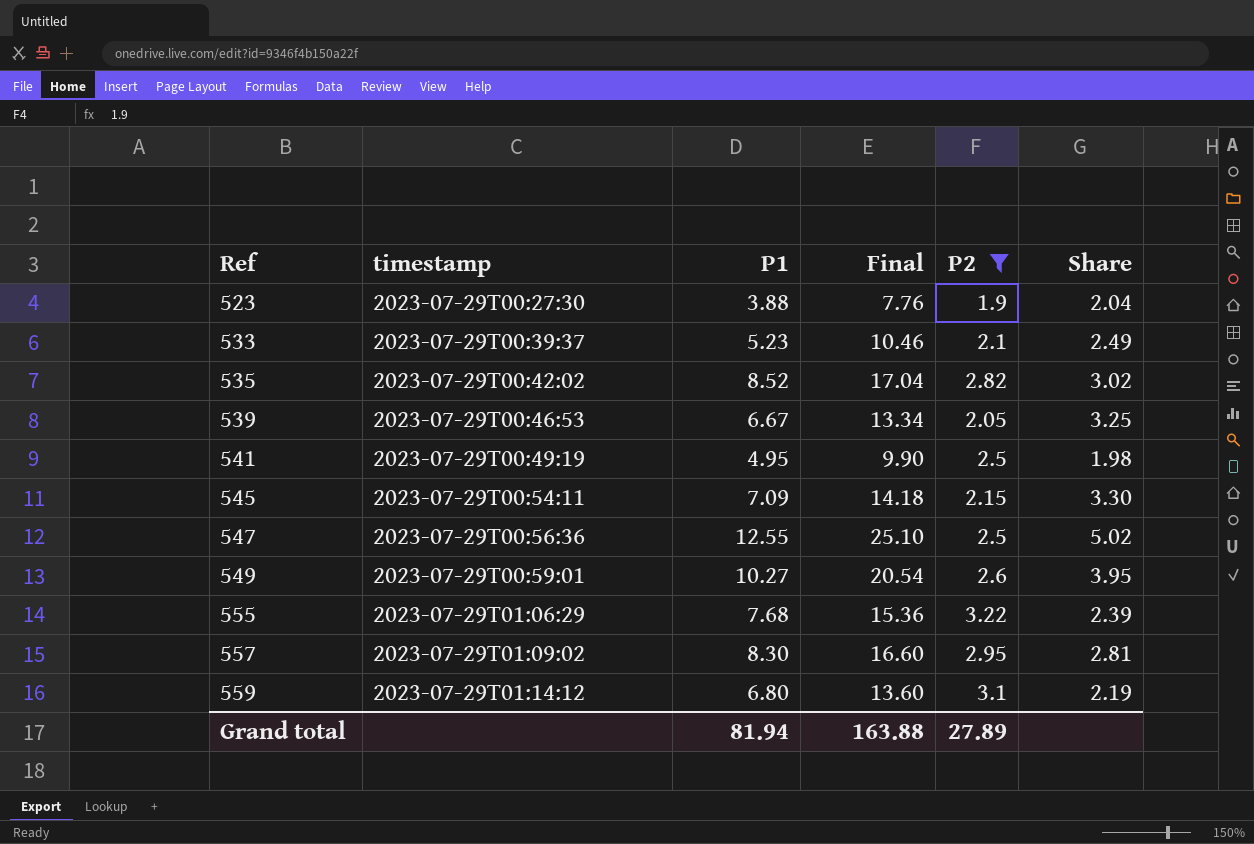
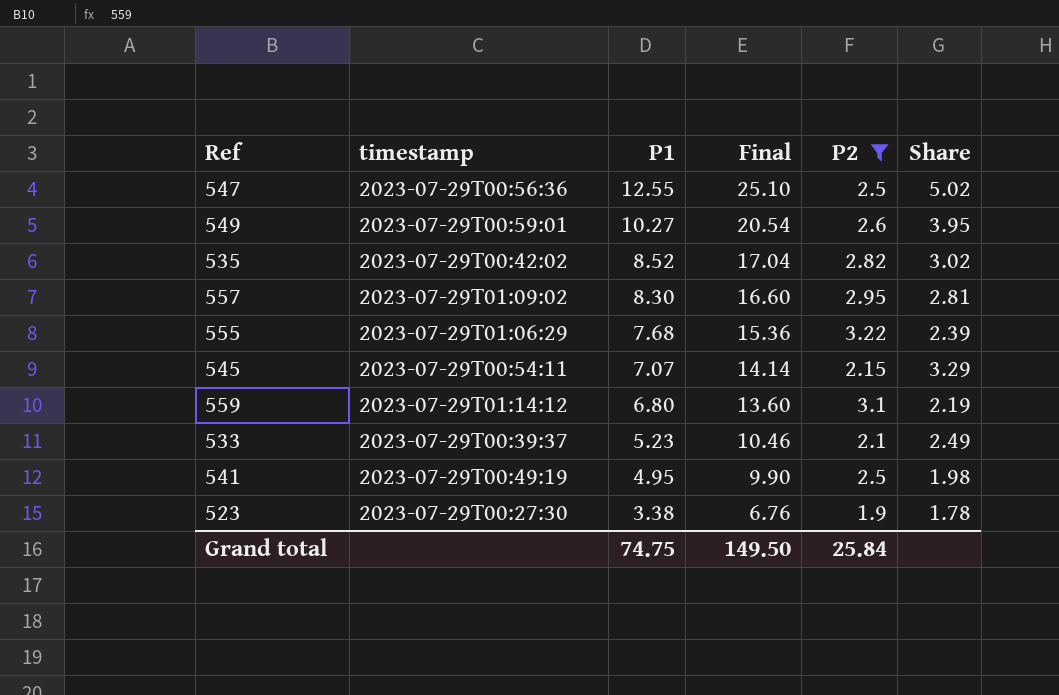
row order: Ref ascending -> P1 descending
row 539: 2023-07-29T00:46:53 | 6.67 | 13.34 | 2.05 | 3.25 -> none
545 | P1: 7.09 -> 7.07
545 | Final: 14.18 -> 14.14
545 | Share: 3.30 -> 3.29
523 | P1: 3.88 -> 3.38
523 | Final: 7.76 -> 6.76
523 | Share: 2.04 -> 1.78
Grand total | P1: 81.94 -> 74.75
Grand total | Final: 163.88 -> 149.50
Grand total | P2: 27.89 -> 25.84

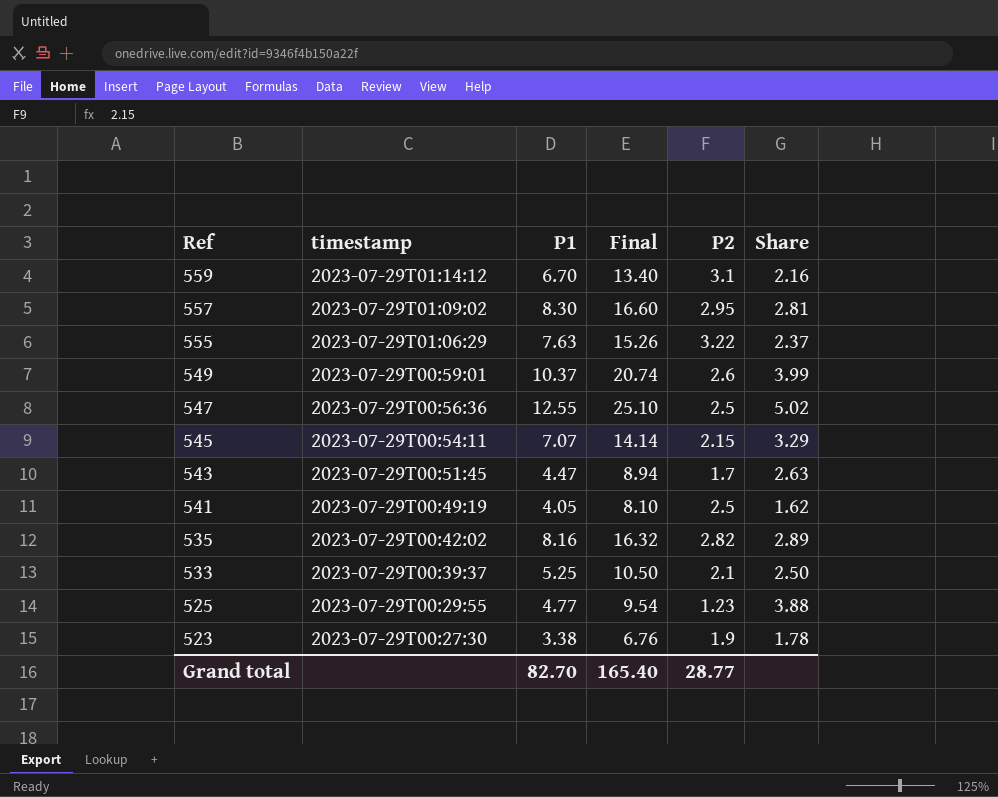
filter: P2 >= 1.9 -> none
row order: P1 descending -> Ref descending
559 | P1: 6.80 -> 6.70
559 | Final: 13.60 -> 13.40
559 | Share: 2.19 -> 2.16
555 | P1: 7.68 -> 7.63
555 | Final: 15.36 -> 15.26
555 | Share: 2.39 -> 2.37
549 | P1: 10.27 -> 10.37
549 | Final: 20.54 -> 20.74
549 | Share: 3.95 -> 3.99
541 | P1: 4.95 -> 4.05
541 | Final: 9.90 -> 8.10
541 | Share: 1.98 -> 1.62
535 | P1: 8.52 -> 8.16
535 | Final: 17.04 -> 16.32
535 | Share: 3.02 -> 2.89
533 | P1: 5.23 -> 5.25
533 | Final: 10.46 -> 10.50
533 | Share: 2.49 -> 2.50
Grand total | P1: 74.75 -> 82.70
Grand total | Final: 149.50 -> 165.40
Grand total | P2: 25.84 -> 28.77

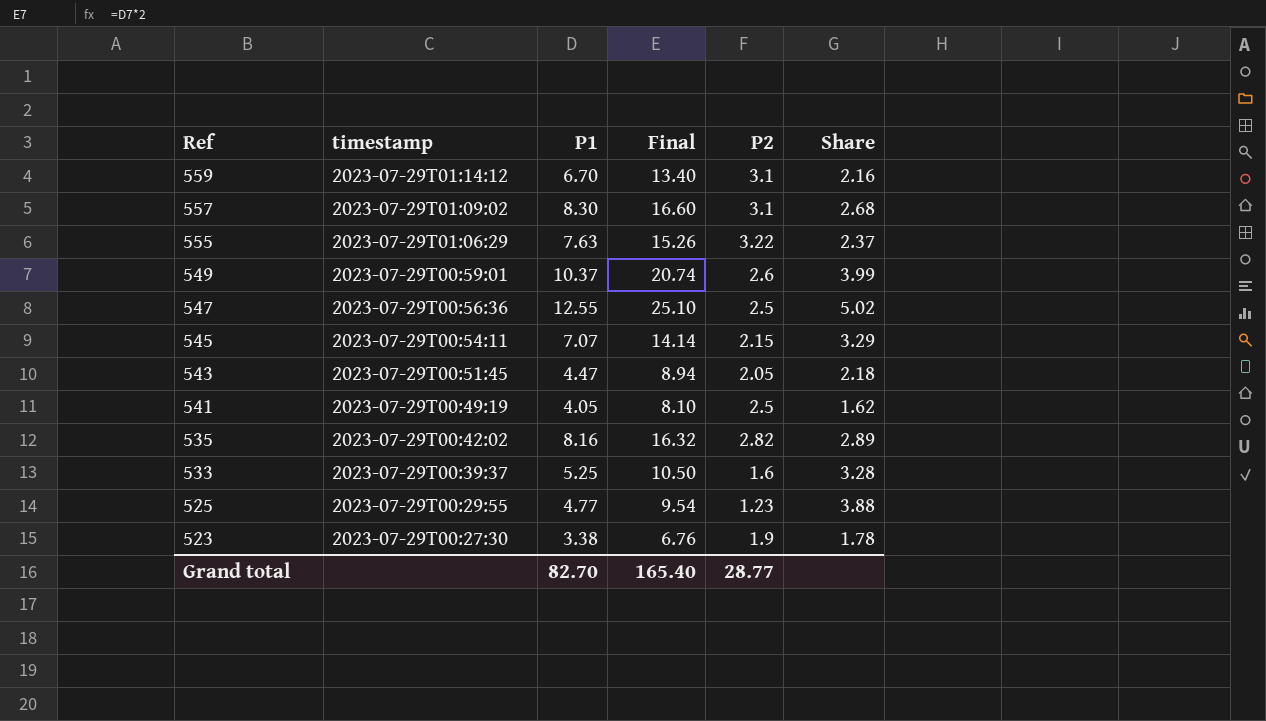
557 | P2: 2.95 -> 3.1
557 | Share: 2.81 -> 2.68
543 | P2: 1.7 -> 2.05
543 | Share: 2.63 -> 2.18
533 | P2: 2.1 -> 1.6
533 | Share: 2.50 -> 3.28

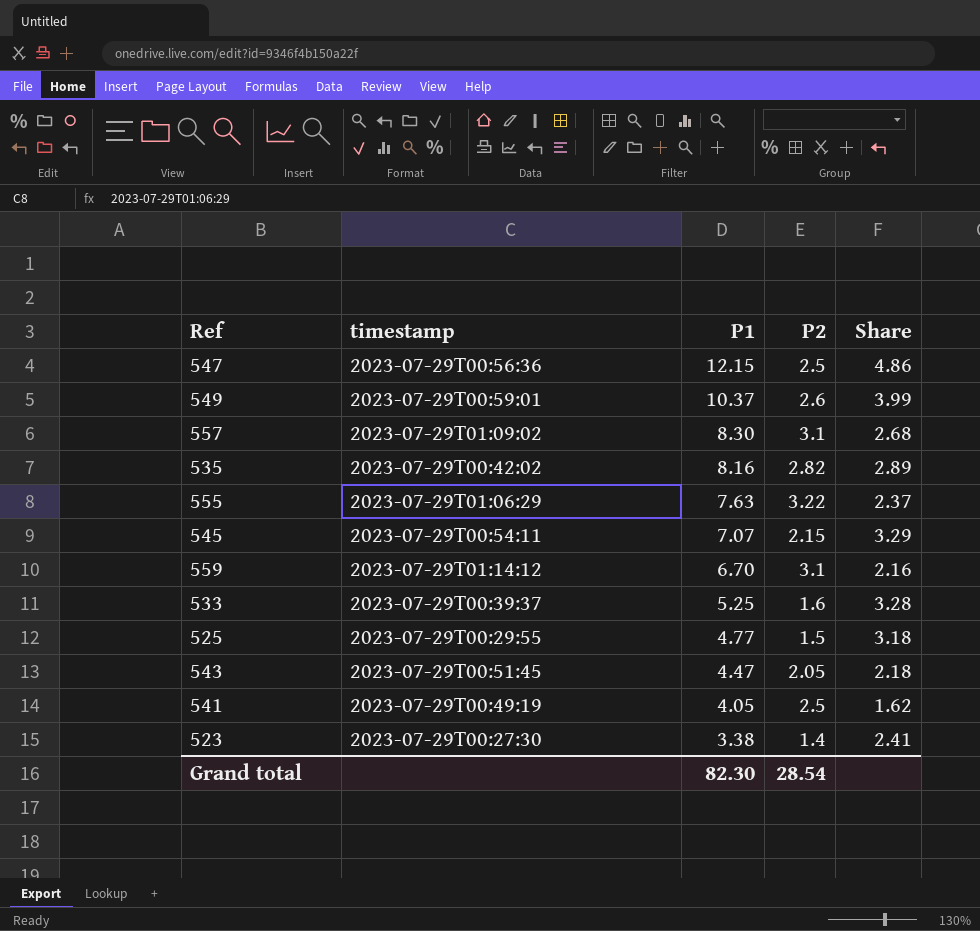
row order: Ref descending -> P1 descending
column Final | formula: [P1] * 2 -> none
547 | P1: 12.55 -> 12.15
547 | Share: 5.02 -> 4.86
525 | P2: 1.23 -> 1.5
525 | Share: 3.88 -> 3.18
523 | P2: 1.9 -> 1.4
523 | Share: 1.78 -> 2.41
Grand total | P1: 82.70 -> 82.30
Grand total | P2: 28.77 -> 28.54

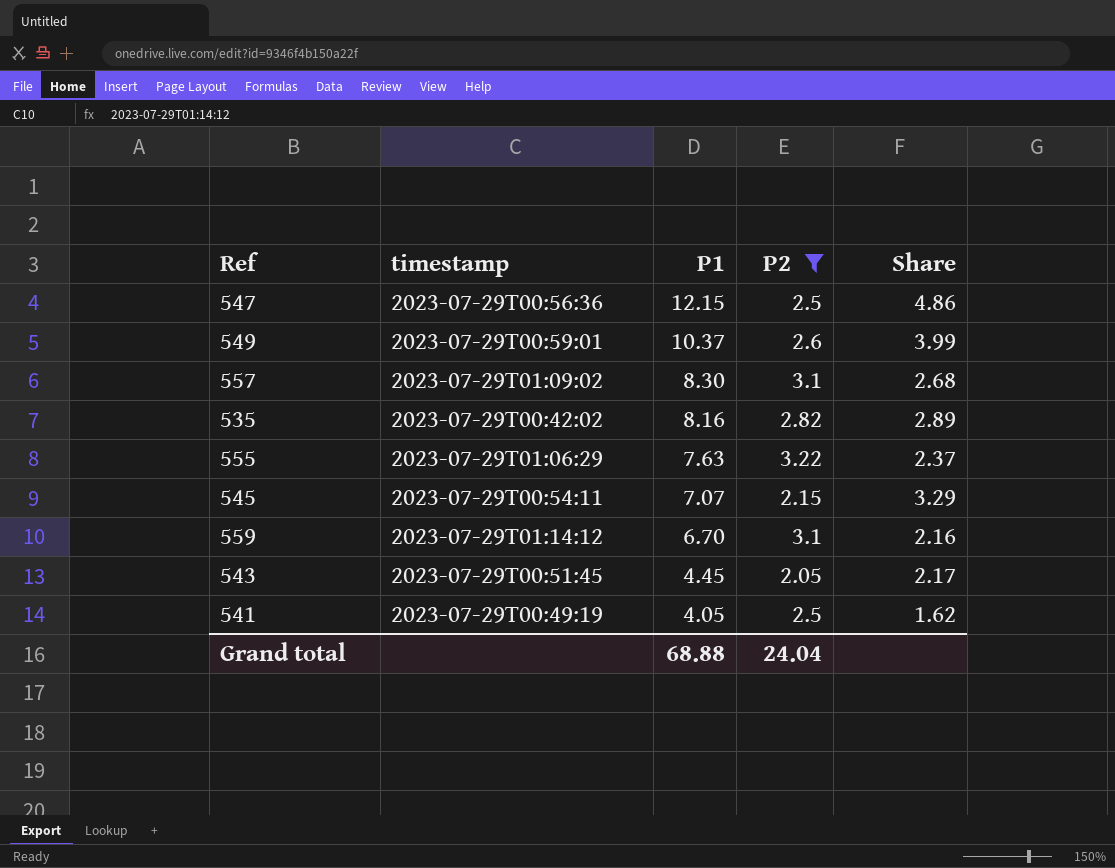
filter: none -> P2 >= 2.05
543 | P1: 4.47 -> 4.45
543 | Share: 2.18 -> 2.17
Grand total | P1: 82.30 -> 68.88
Grand total | P2: 28.54 -> 24.04

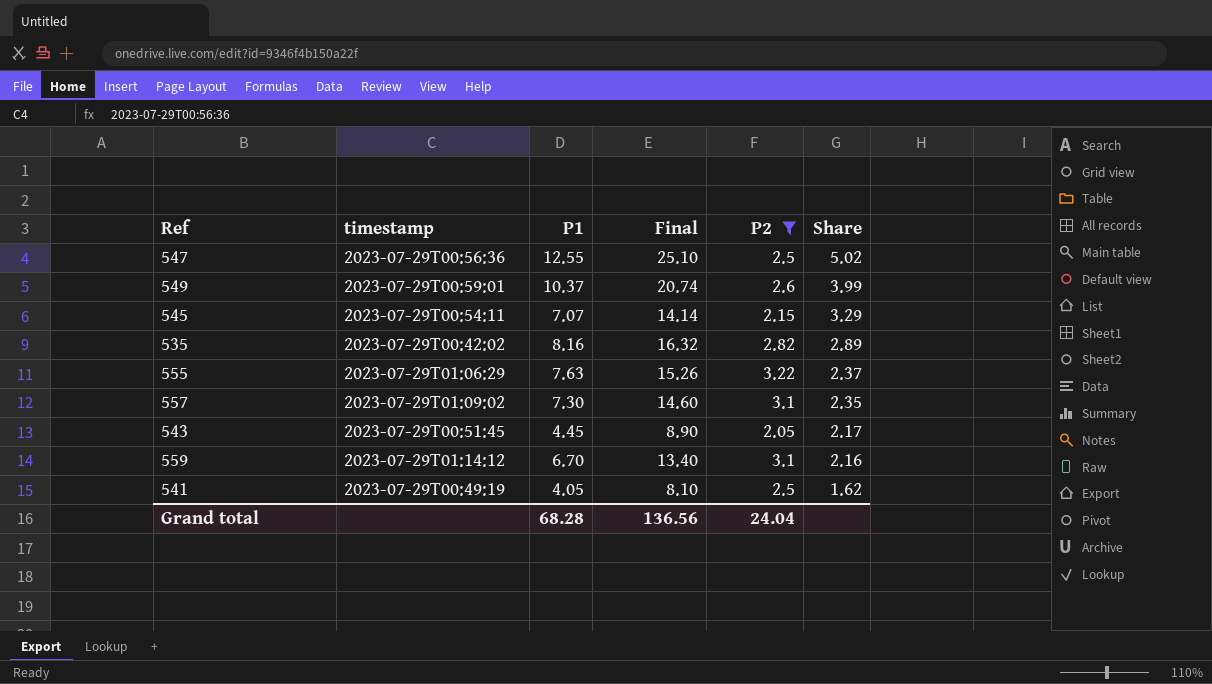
row order: P1 descending -> Share descending
column Final | formula: none -> [P1] * 2
547 | P1: 12.15 -> 12.55
547 | Share: 4.86 -> 5.02
557 | P1: 8.30 -> 7.30
557 | Share: 2.68 -> 2.35
Grand total | P1: 68.88 -> 68.28

